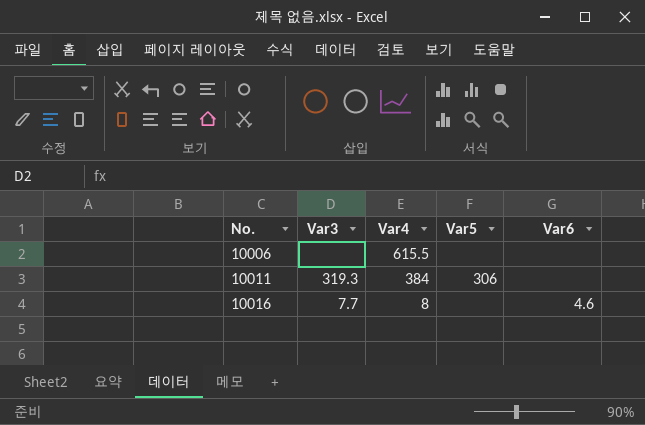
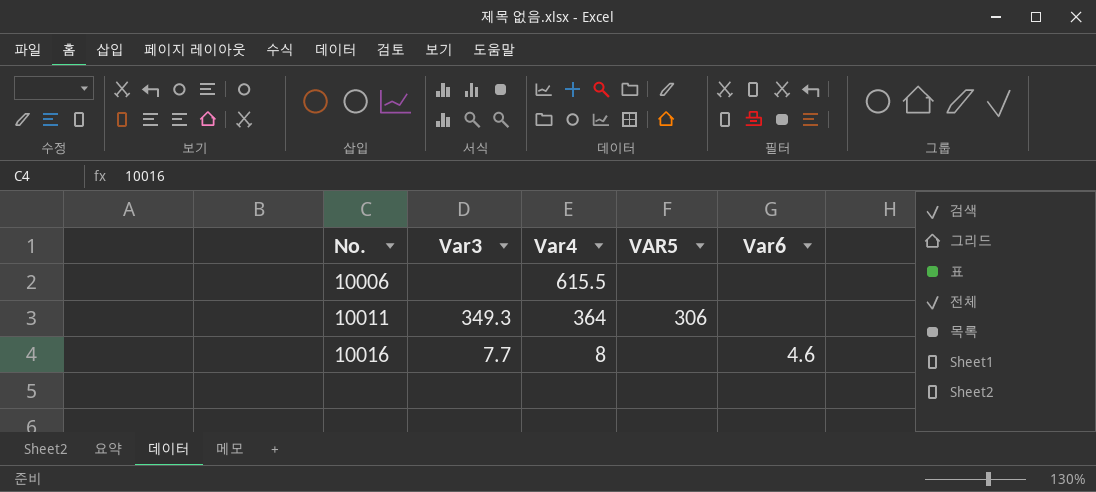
column name: Var5 -> VAR5
10011 | Var3: 319.3 -> 349.3
10011 | Var4: 384 -> 364

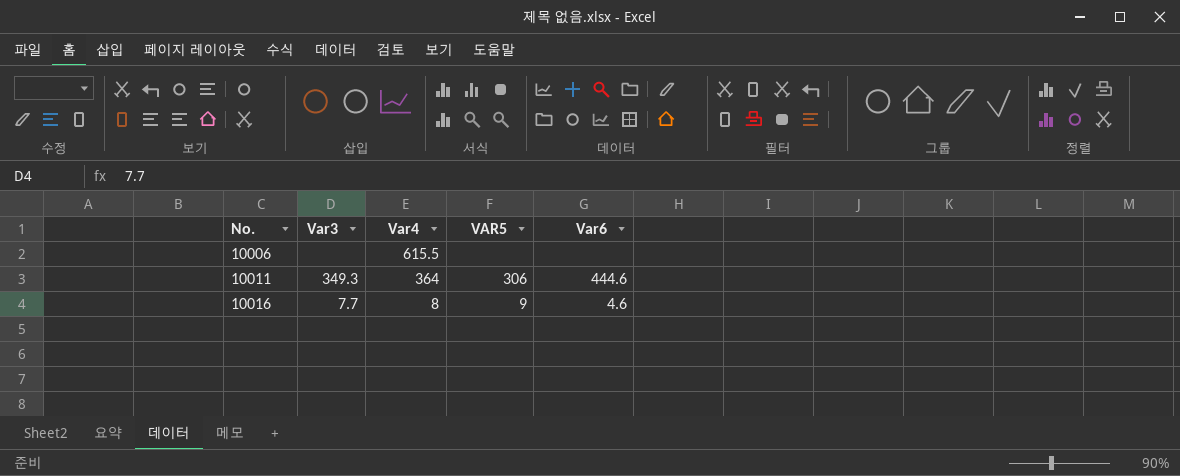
10011 | Var6: none -> 444.6
10016 | VAR5: none -> 9

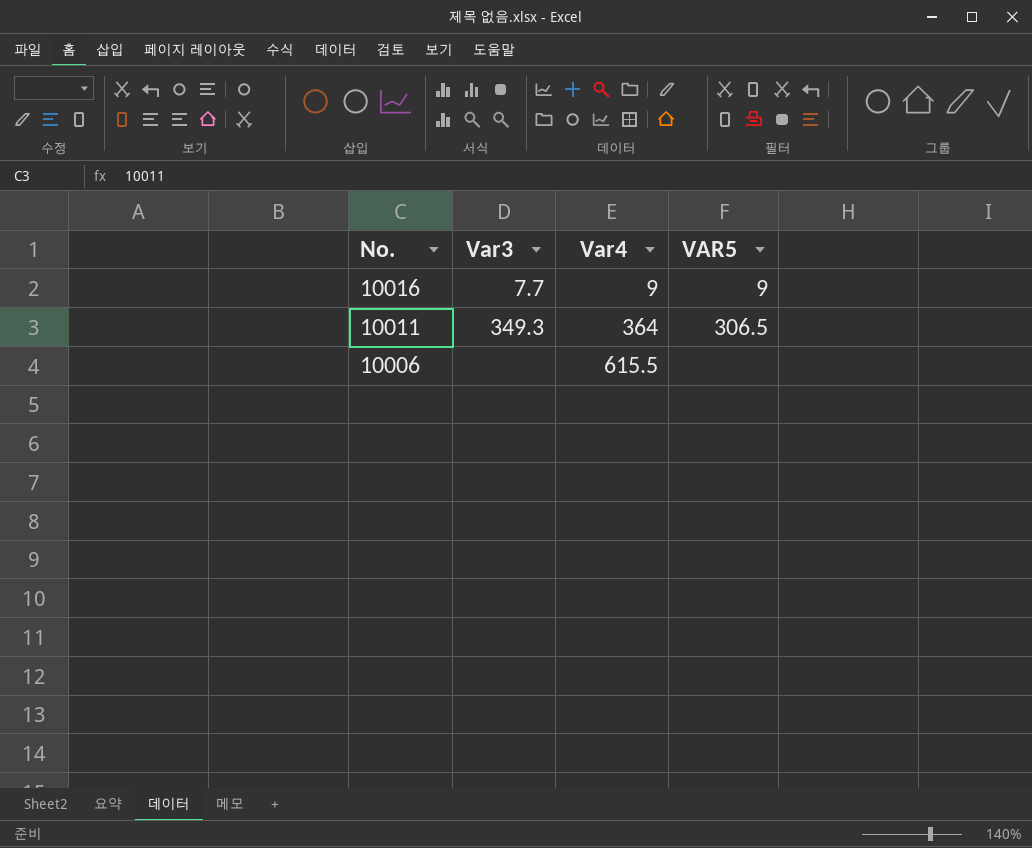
row order: No. ascending -> No. descending
column Var6 | position: 5 -> none
10016 | Var4: 8 -> 9
10011 | VAR5: 306 -> 306.5

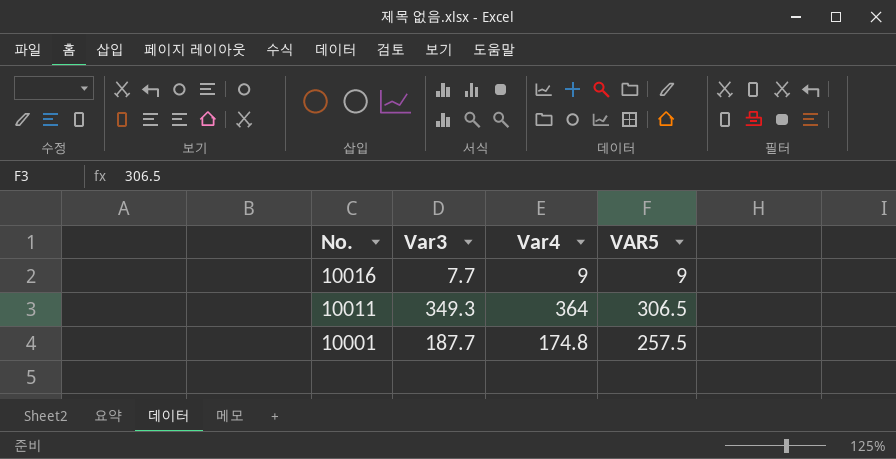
row 10006: none | 615.5 | none -> none
row 10001: none -> 187.7 | 174.8 | 257.5

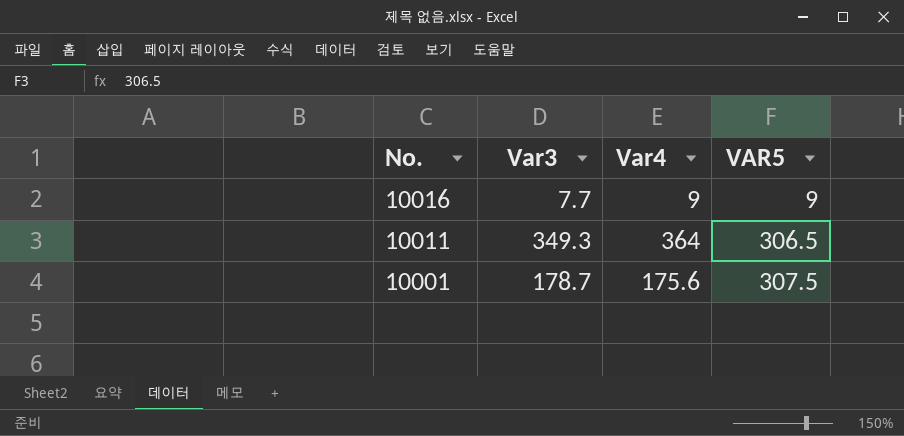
10001 | Var3: 187.7 -> 178.7
10001 | Var4: 174.8 -> 175.6
10001 | VAR5: 257.5 -> 307.5

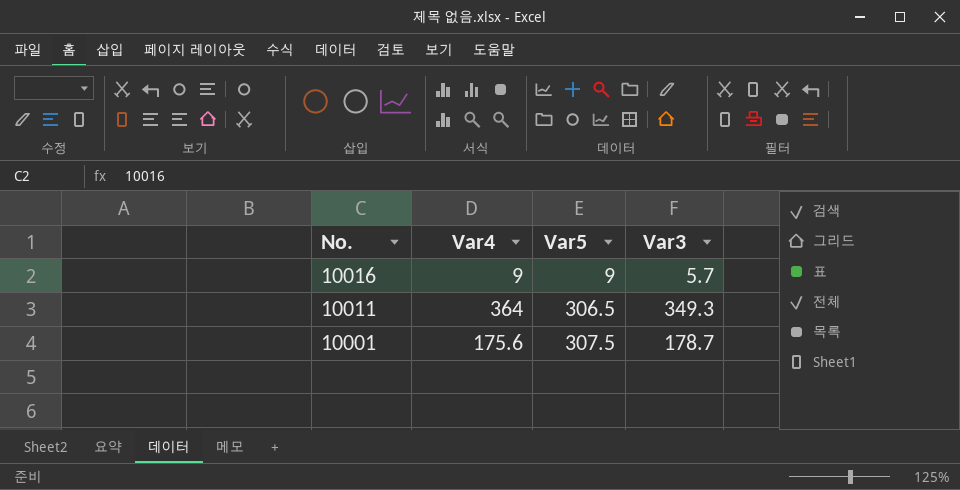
column name: VAR5 -> Var5
column Var3 | position: 2 -> 4
10016 | Var3: 7.7 -> 5.7

